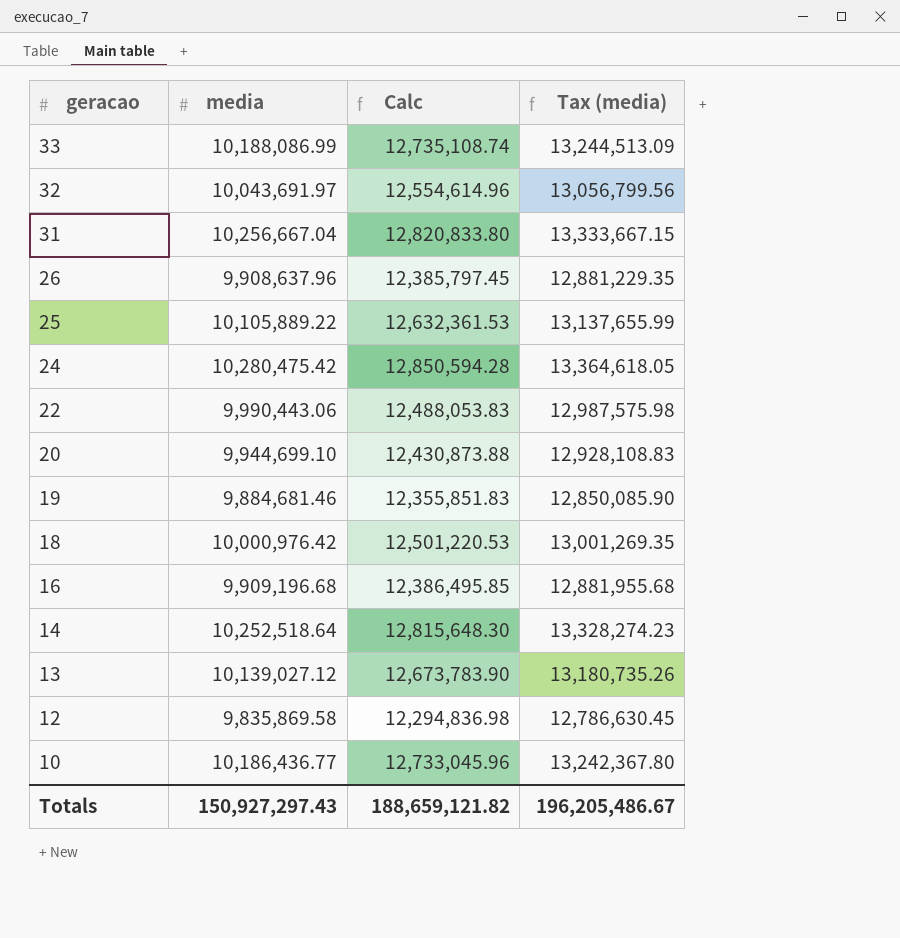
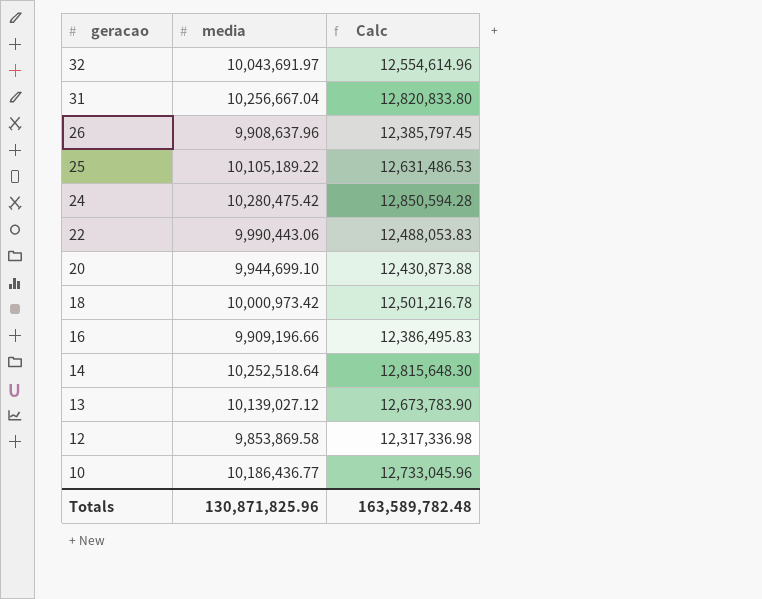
column Tax (media) | formula: [media] * 1.3 -> none
row 33: 10,188,086.99 | 12,735,108.74 | 13,244,513.09 -> none
row 19: 9,884,681.46 | 12,355,851.83 | 12,850,085.90 -> none
25 | media: 10,105,889.22 -> 10,105,189.22
25 | Calc: 12,632,361.53 -> 12,631,486.53
18 | media: 10,000,976.42 -> 10,000,973.42
18 | Calc: 12,501,220.53 -> 12,501,216.78
16 | media: 9,909,196.68 -> 9,909,196.66
16 | Calc: 12,386,495.85 -> 12,386,495.83
12 | media: 9,835,869.58 -> 9,853,869.58
12 | Calc: 12,294,836.98 -> 12,317,336.98
Totals | media: 150,927,297.43 -> 130,871,825.96
Totals | Calc: 188,659,121.82 -> 163,589,782.48

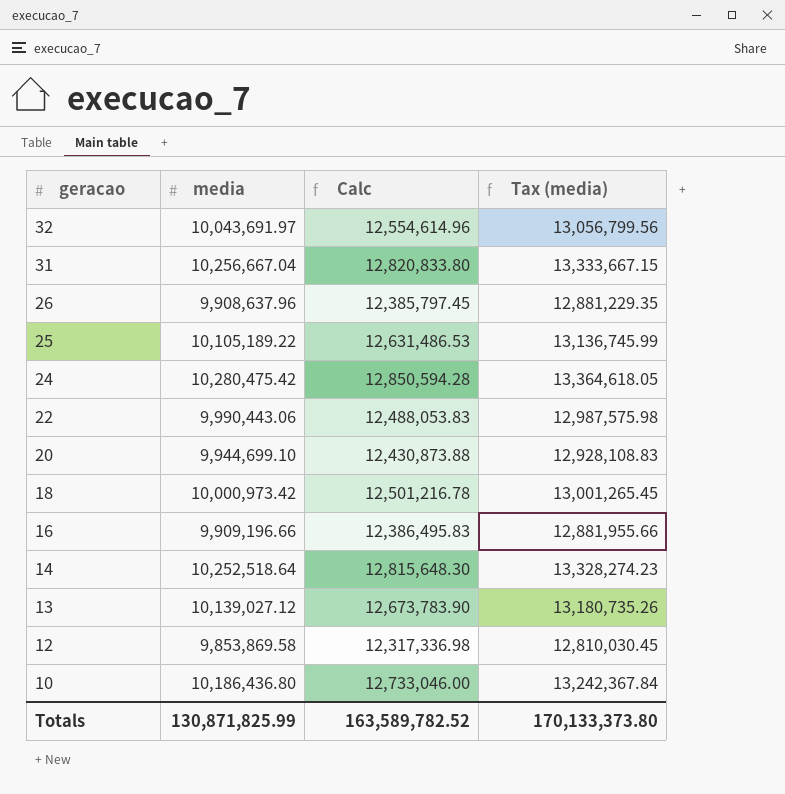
column Tax (media) | formula: none -> [media] * 1.3
10 | media: 10,186,436.77 -> 10,186,436.80
10 | Calc: 12,733,045.96 -> 12,733,046.00
Totals | media: 130,871,825.96 -> 130,871,825.99
Totals | Calc: 163,589,782.48 -> 163,589,782.52

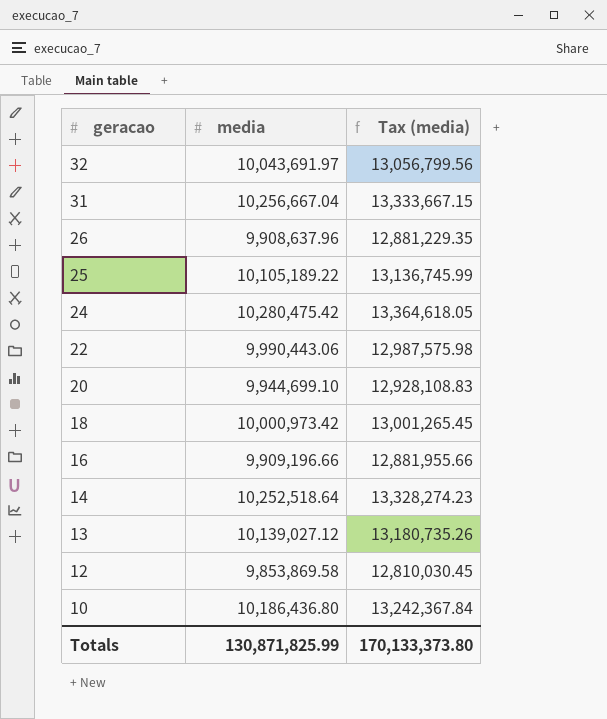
column Calc | formula: [media] * 1.25 -> none

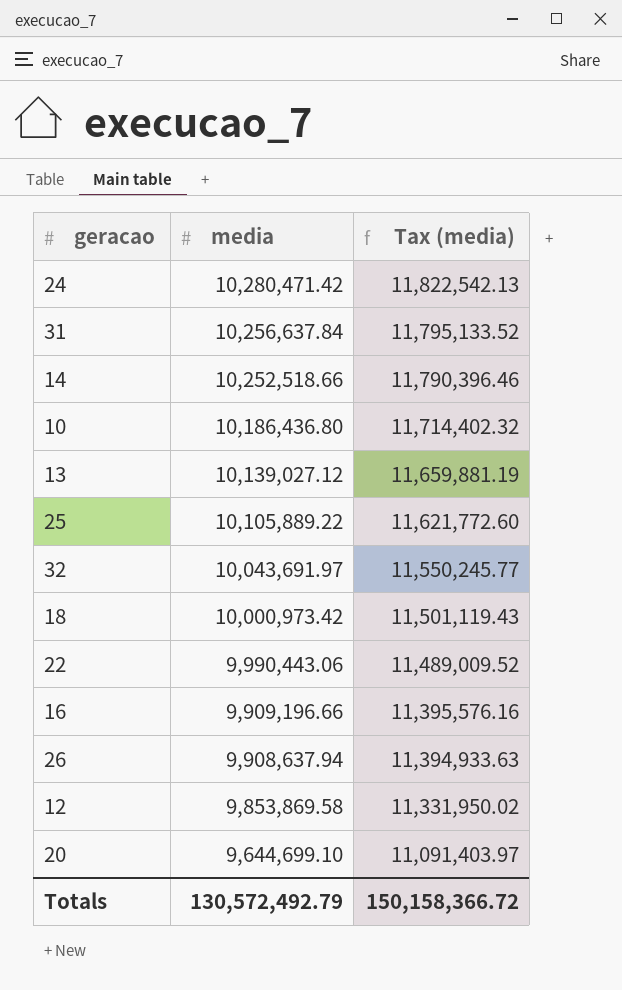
row order: geracao descending -> media descending
column Tax (media) | formula: [media] * 1.3 -> [media] * 1.15
24 | media: 10,280,475.42 -> 10,280,471.42
31 | media: 10,256,667.04 -> 10,256,637.84
14 | media: 10,252,518.64 -> 10,252,518.66
25 | media: 10,105,189.22 -> 10,105,889.22
26 | media: 9,908,637.96 -> 9,908,637.94
20 | media: 9,944,699.10 -> 9,644,699.10
Totals | media: 130,871,825.99 -> 130,572,492.79
Totals | Tax (media): 170,133,373.80 -> 150,158,366.72

